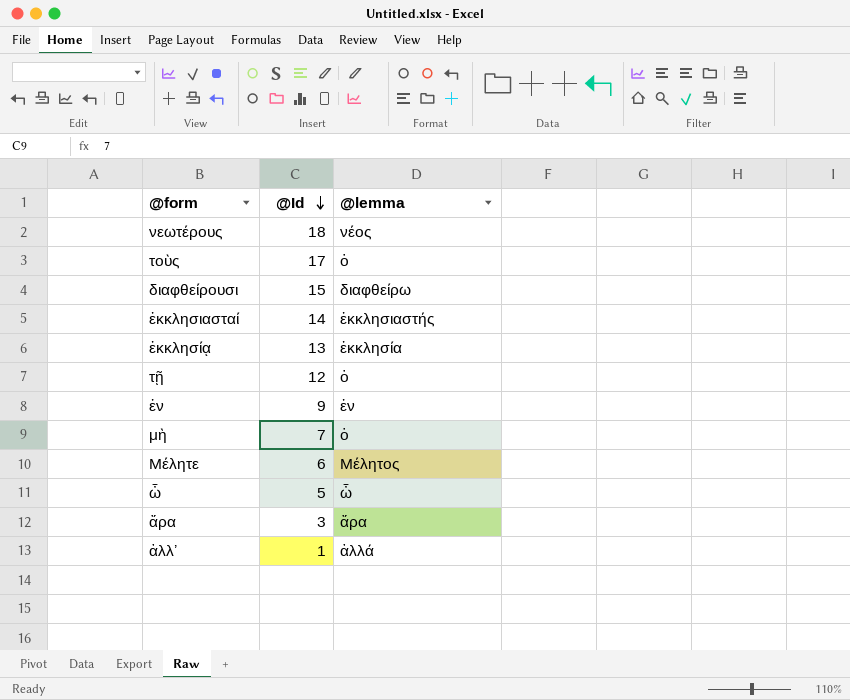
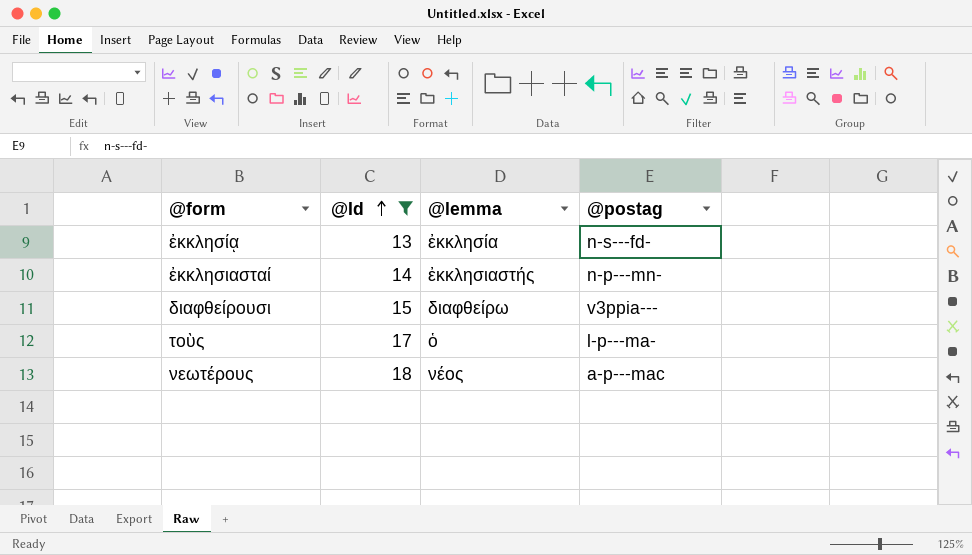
filter: none -> @Id >= 13
row order: @Id descending -> @Id ascending
column @postag | position: none -> 4

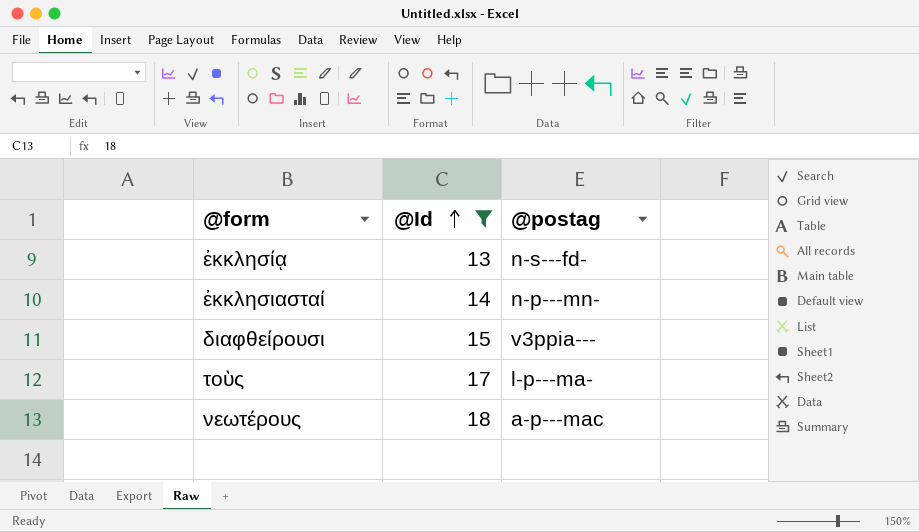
column @lemma | position: 3 -> none

